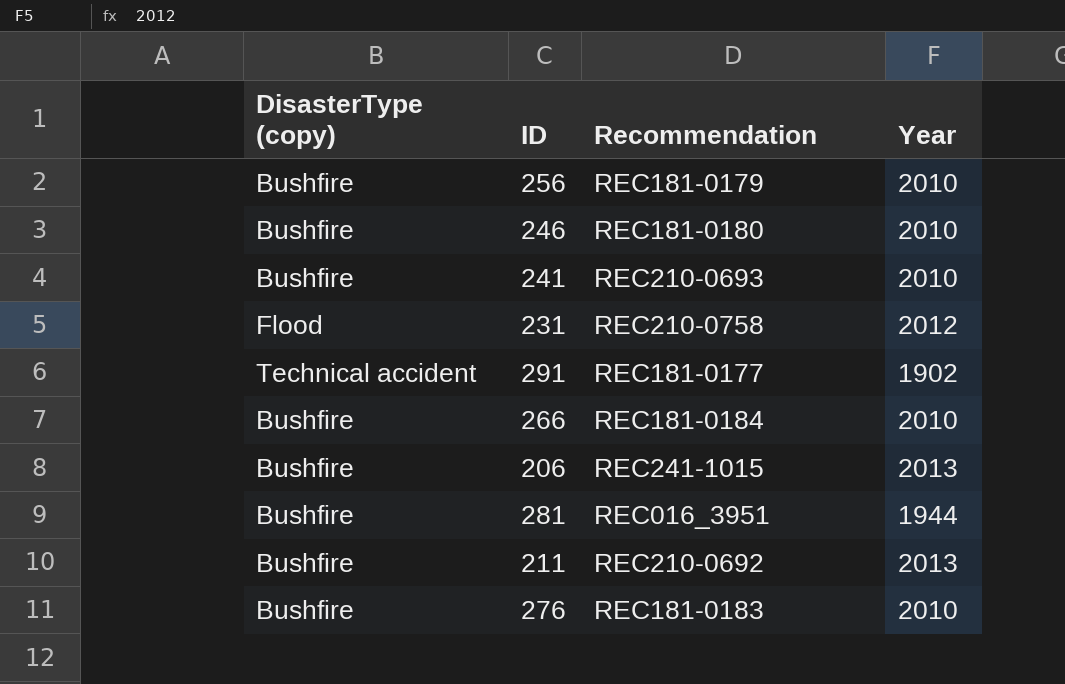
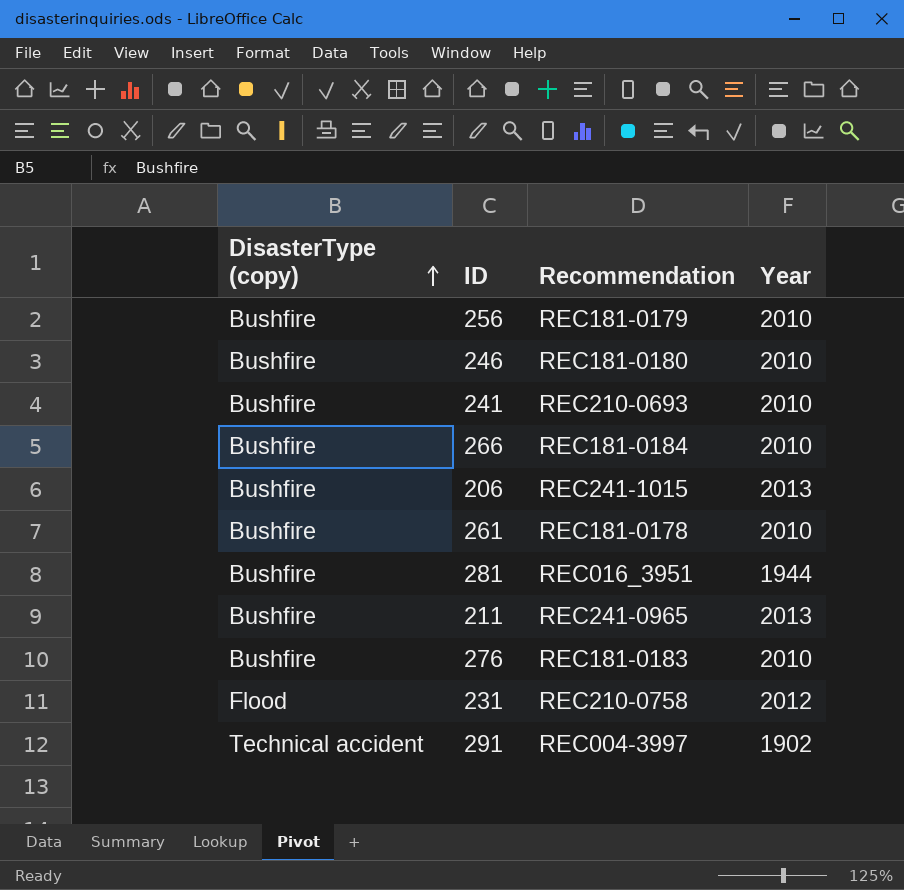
row order: none -> DisasterType (copy) ascending
row 261: none -> Bushfire | REC181-0178 | 2010
211 | Recommendation: REC210-0692 -> REC241-0965
291 | Recommendation: REC181-0177 -> REC004-3997

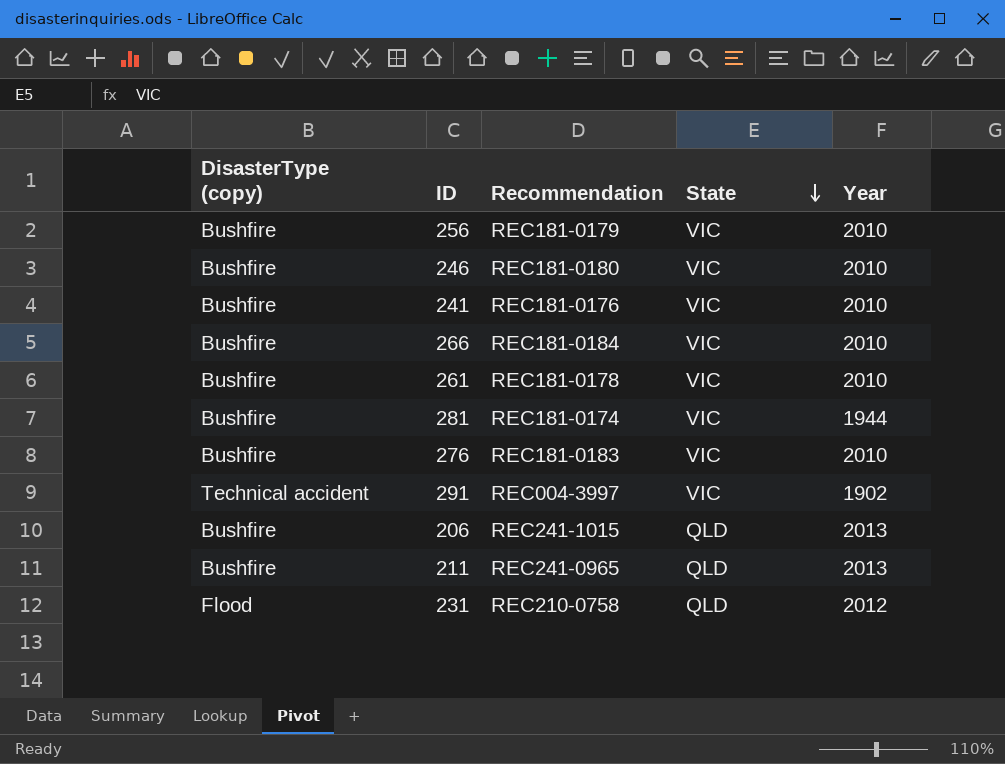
row order: DisasterType (copy) ascending -> State descending
column State | position: none -> 4
241 | Recommendation: REC210-0693 -> REC181-0176
281 | Recommendation: REC016_3951 -> REC181-0174

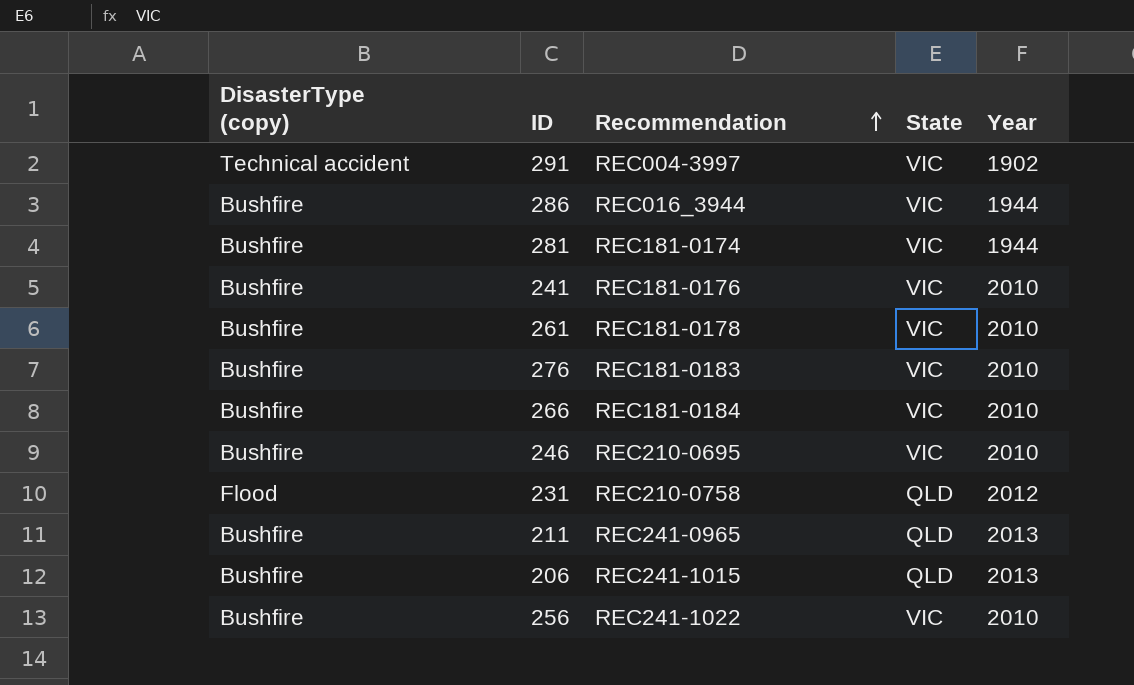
row order: State descending -> Recommendation ascending
row 286: none -> Bushfire | REC016_3944 | VIC | 1944
246 | Recommendation: REC181-0180 -> REC210-0695
256 | Recommendation: REC181-0179 -> REC241-1022

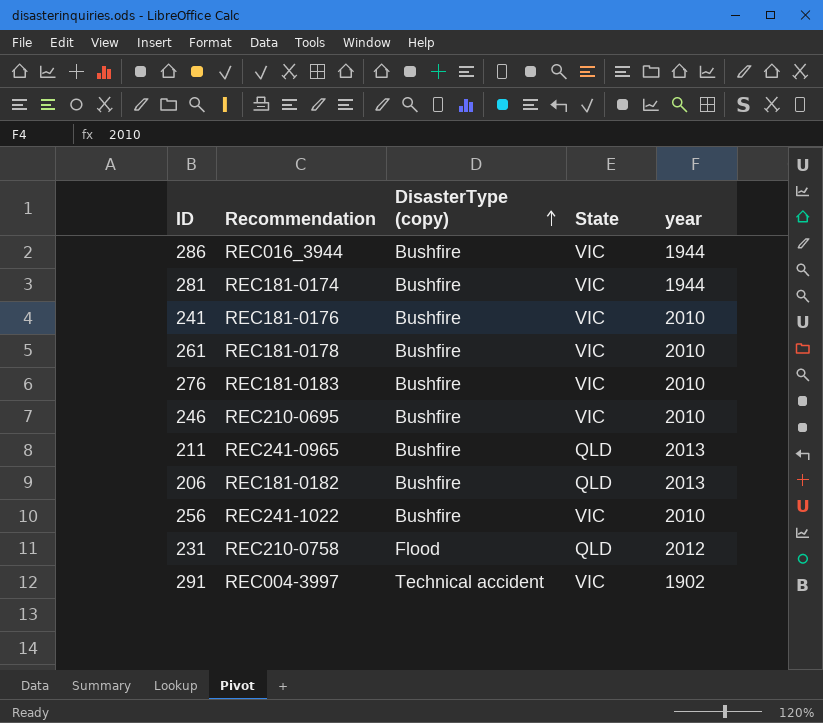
row order: Recommendation ascending -> DisasterType (copy) ascending
column DisasterType (copy) | position: 1 -> 3
column name: Year -> year
row 266: Bushfire | REC181-0184 | VIC | 2010 -> none
206 | Recommendation: REC241-1015 -> REC181-0182

